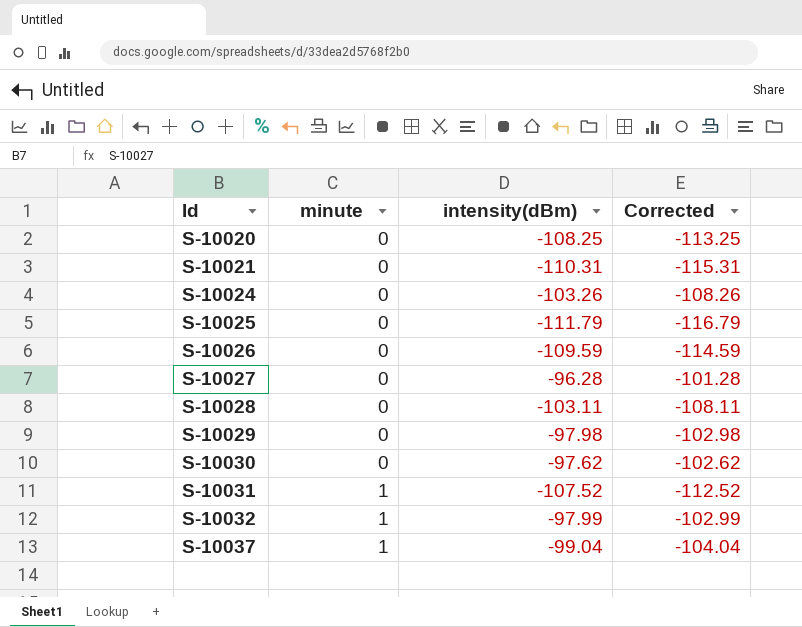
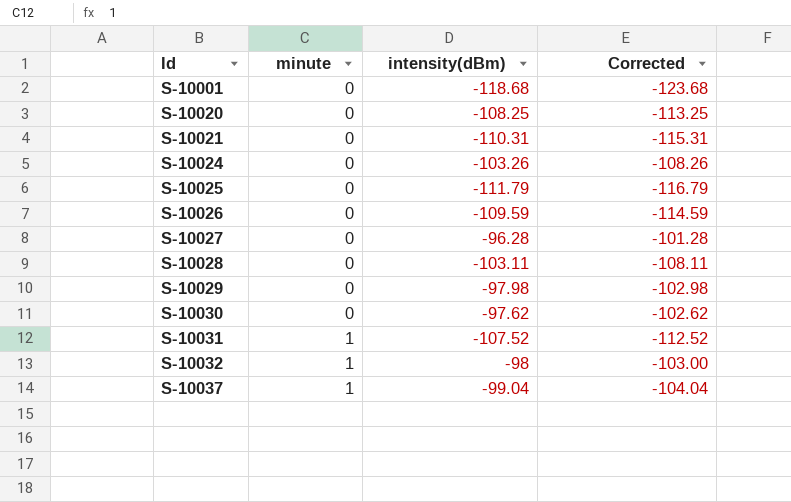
row S-10001: none -> 0 | -118.68 | -123.68
S-10032 | intensity(dBm): -97.99 -> -98
S-10032 | Corrected: -102.99 -> -103.00

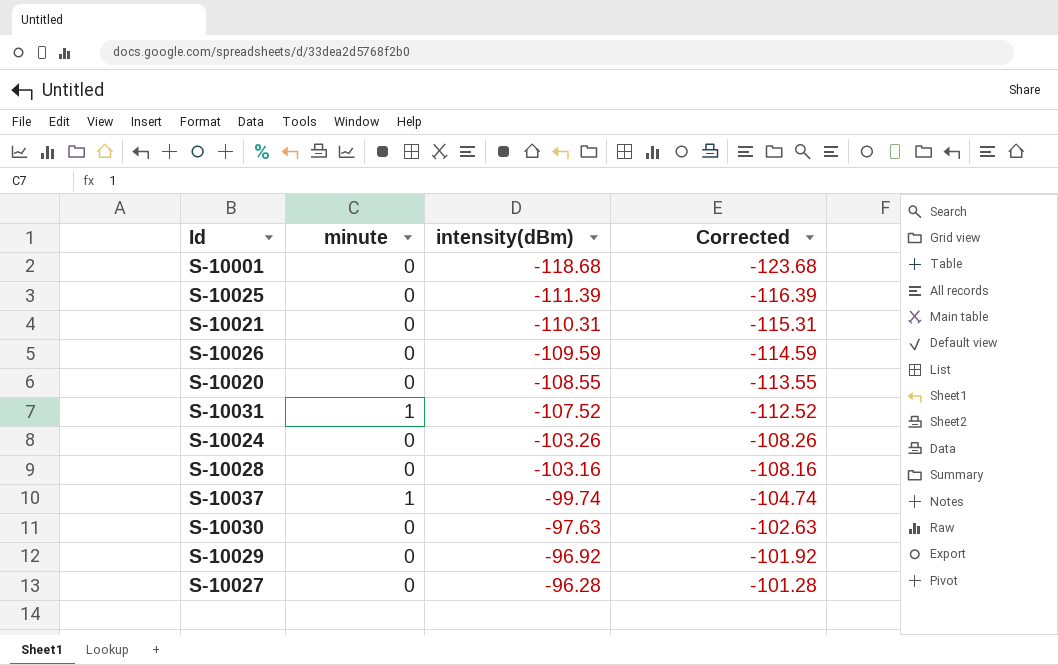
row order: Id ascending -> intensity(dBm) ascending
row S-10032: 1 | -98 | -103.00 -> none
S-10025 | intensity(dBm): -111.79 -> -111.39
S-10025 | Corrected: -116.79 -> -116.39
S-10020 | intensity(dBm): -108.25 -> -108.55
S-10020 | Corrected: -113.25 -> -113.55
S-10028 | intensity(dBm): -103.11 -> -103.16
S-10028 | Corrected: -108.11 -> -108.16
S-10037 | intensity(dBm): -99.04 -> -99.74
S-10037 | Corrected: -104.04 -> -104.74
S-10030 | intensity(dBm): -97.62 -> -97.63
S-10030 | Corrected: -102.62 -> -102.63
S-10029 | intensity(dBm): -97.98 -> -96.92
S-10029 | Corrected: -102.98 -> -101.92

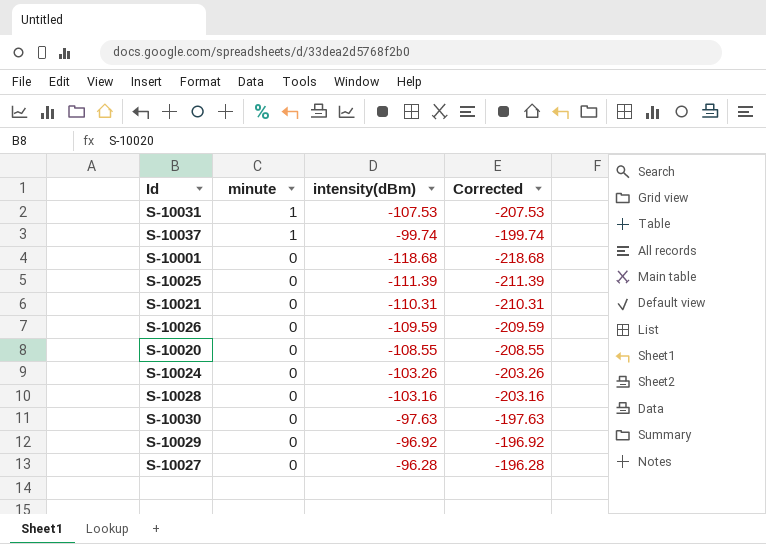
row order: intensity(dBm) ascending -> minute descending
column Corrected | formula: [intensity(dBm)] - 5 -> [intensity(dBm)] - 100
S-10031 | intensity(dBm): -107.52 -> -107.53

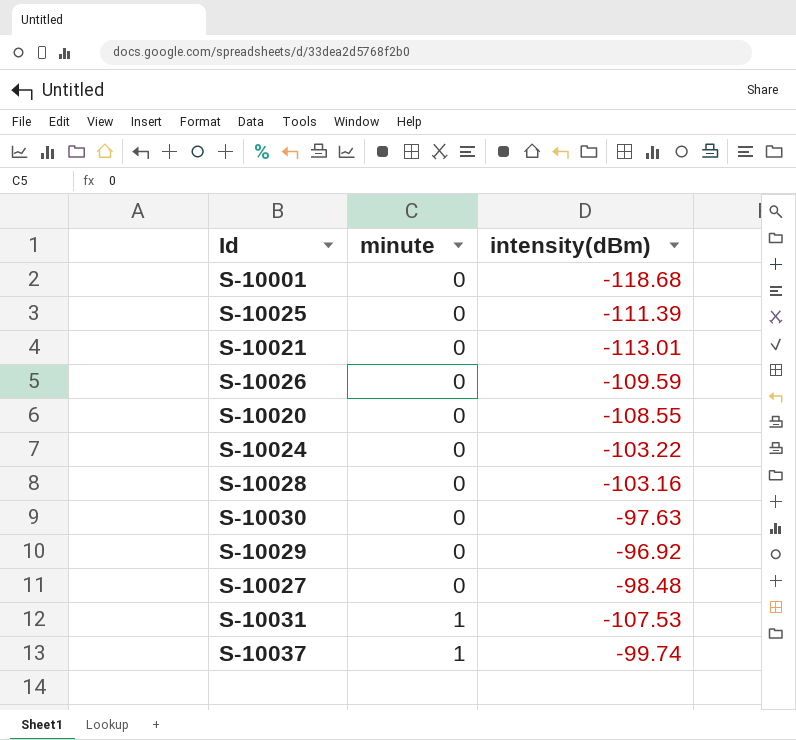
row order: minute descending -> minute ascending
column Corrected | formula: [intensity(dBm)] - 100 -> none
S-10021 | intensity(dBm): -110.31 -> -113.01
S-10024 | intensity(dBm): -103.26 -> -103.22
S-10027 | intensity(dBm): -96.28 -> -98.48

